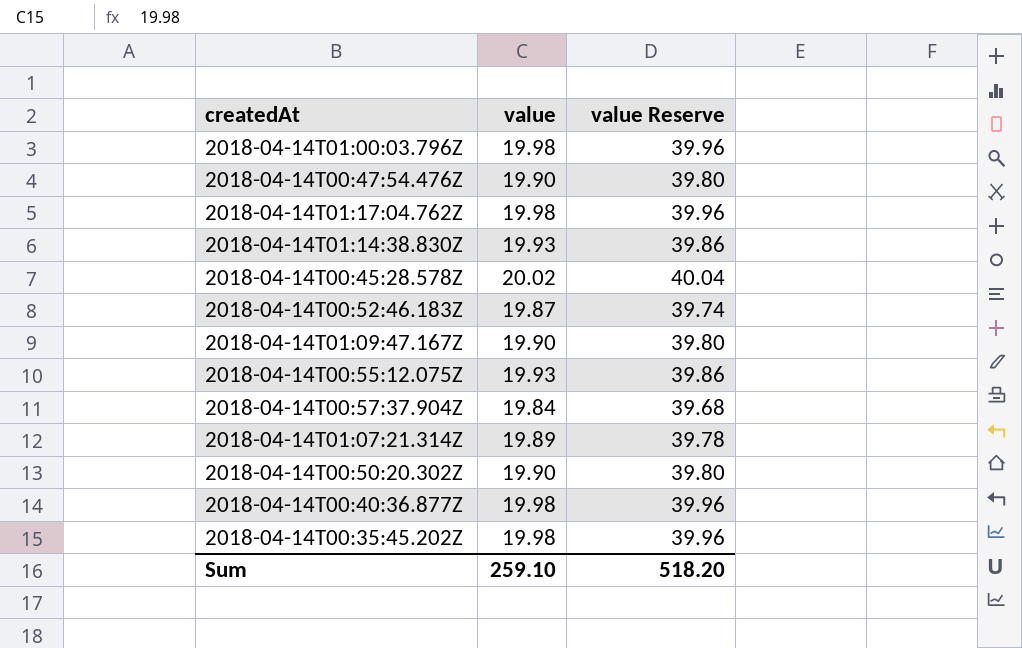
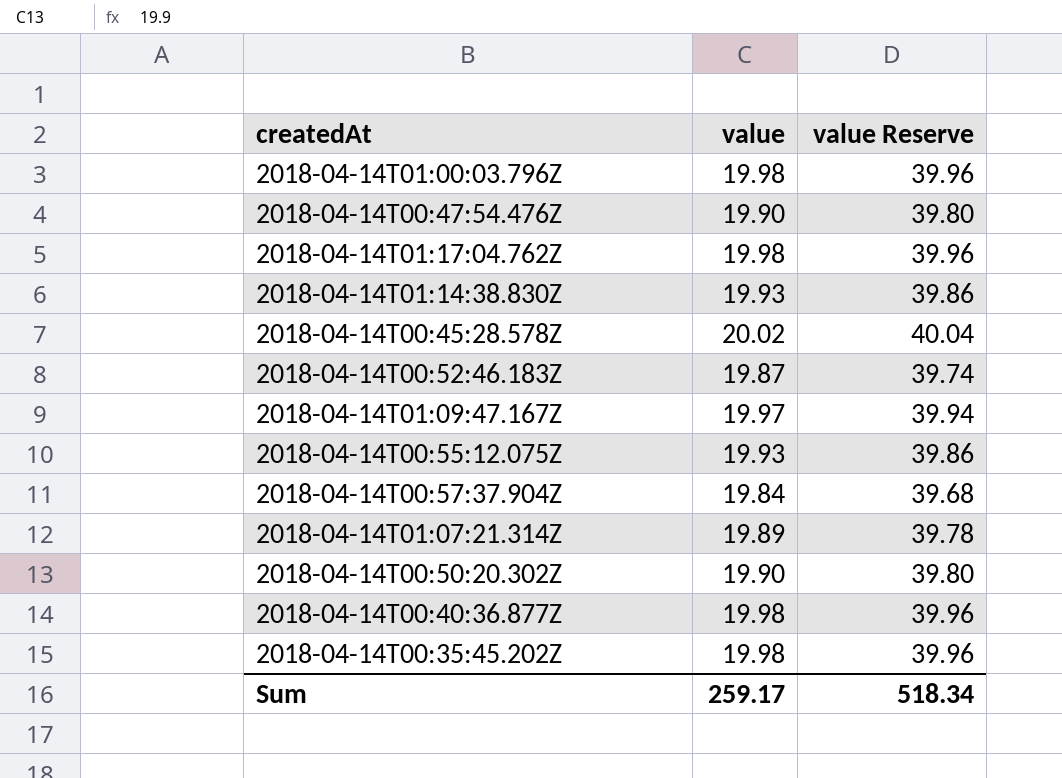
2018-04-14T01:09:47.167Z | value: 19.90 -> 19.97
2018-04-14T01:09:47.167Z | value Reserve: 39.80 -> 39.94
Sum | value: 259.10 -> 259.17
Sum | value Reserve: 518.20 -> 518.34

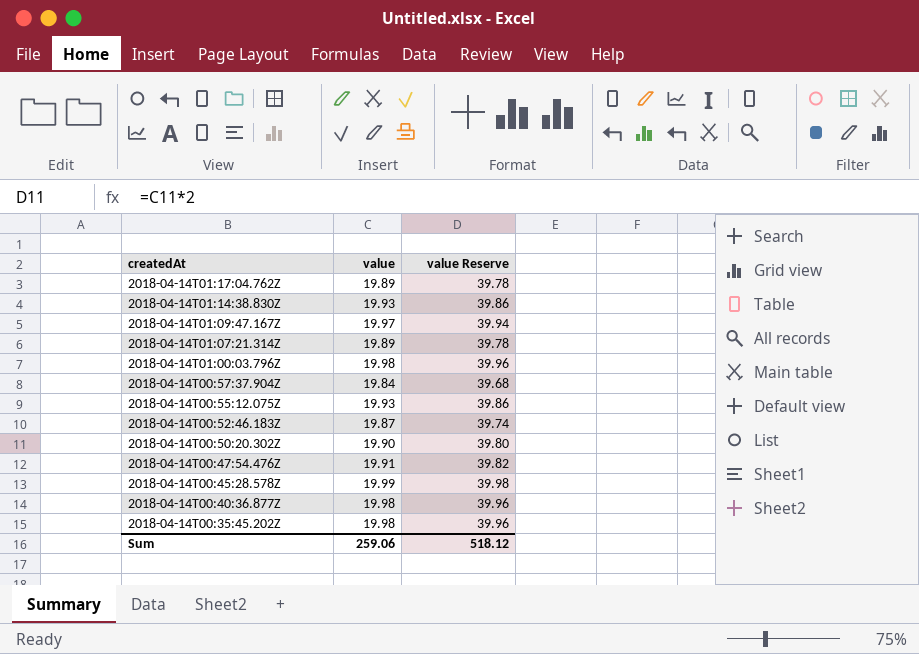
row order: none -> createdAt descending
2018-04-14T01:17:04.762Z | value: 19.98 -> 19.89
2018-04-14T01:17:04.762Z | value Reserve: 39.96 -> 39.78
2018-04-14T00:47:54.476Z | value: 19.90 -> 19.91
2018-04-14T00:47:54.476Z | value Reserve: 39.80 -> 39.82
2018-04-14T00:45:28.578Z | value: 20.02 -> 19.99
2018-04-14T00:45:28.578Z | value Reserve: 40.04 -> 39.98
Sum | value: 259.17 -> 259.06
Sum | value Reserve: 518.34 -> 518.12

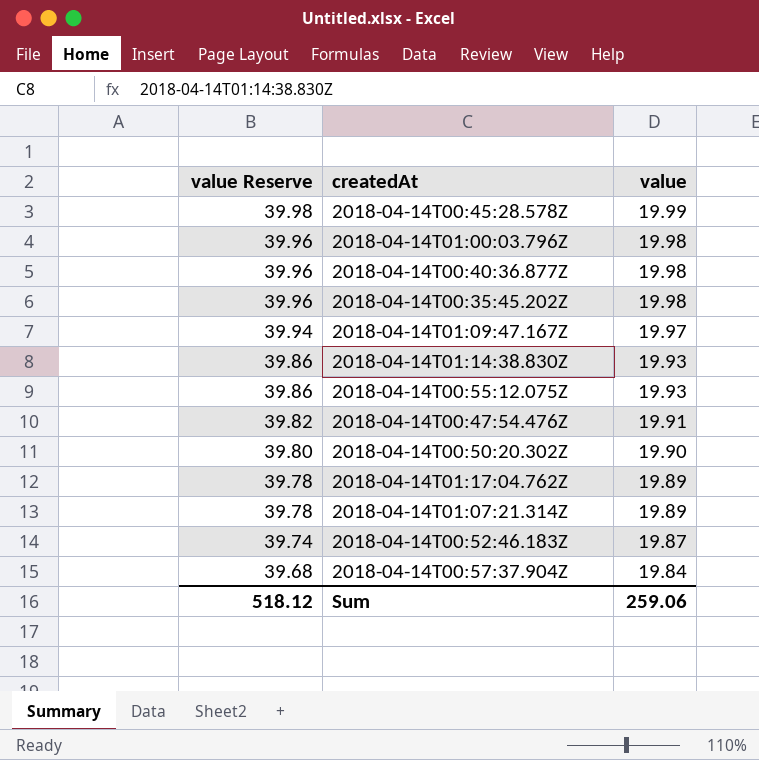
row order: createdAt descending -> value Reserve descending
column value Reserve | position: 3 -> 1

